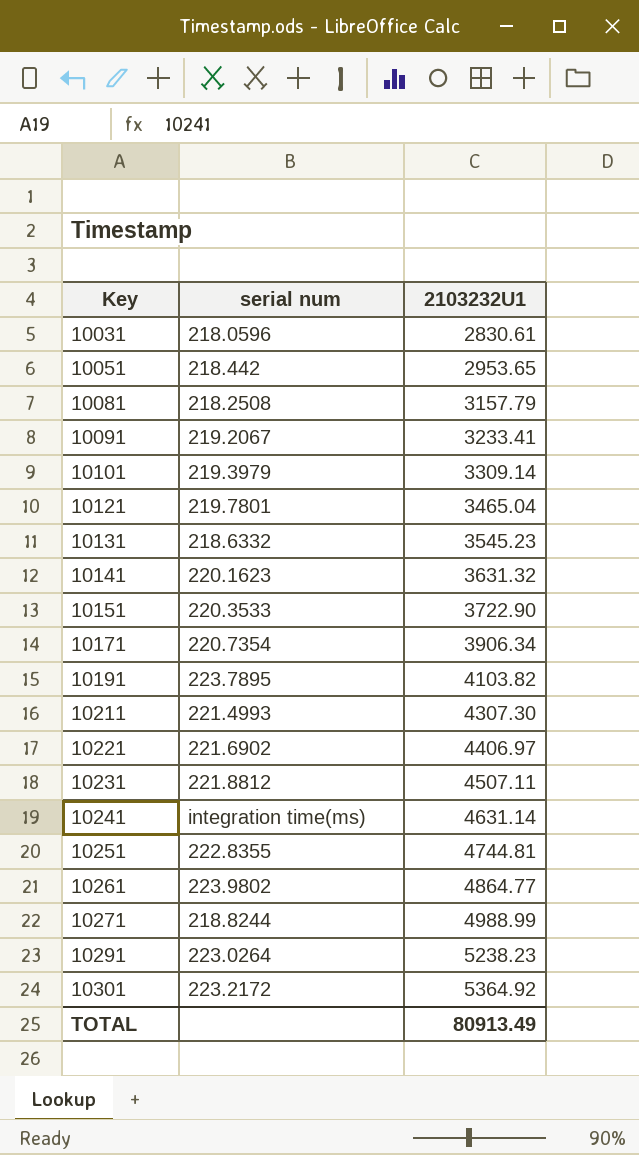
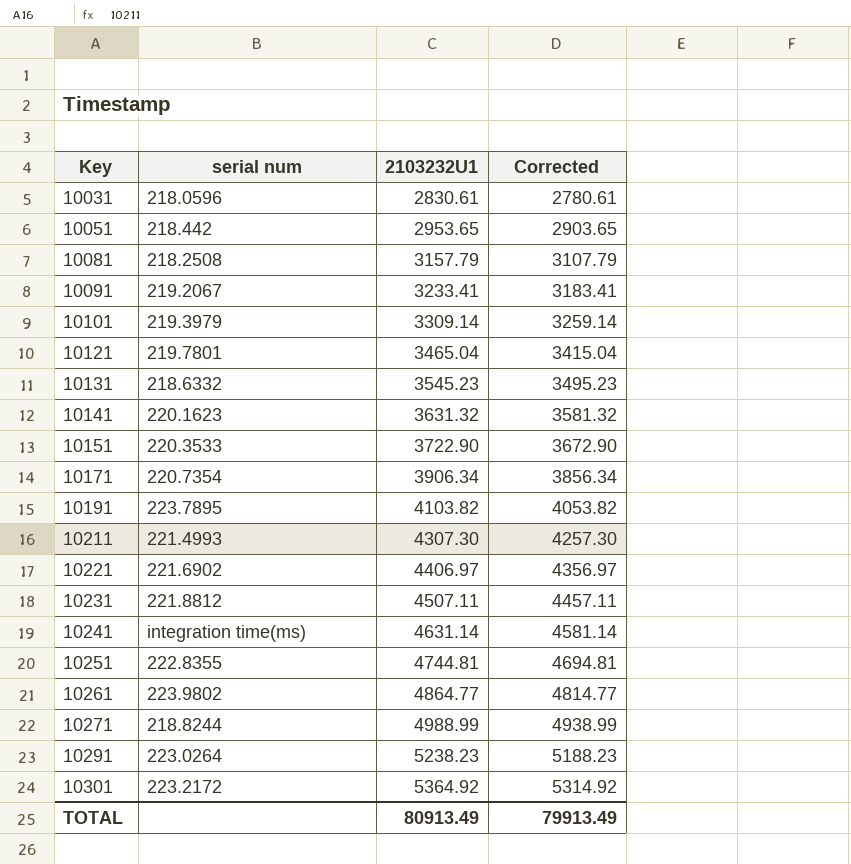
column Corrected | formula: none -> [2103232U1] - 50

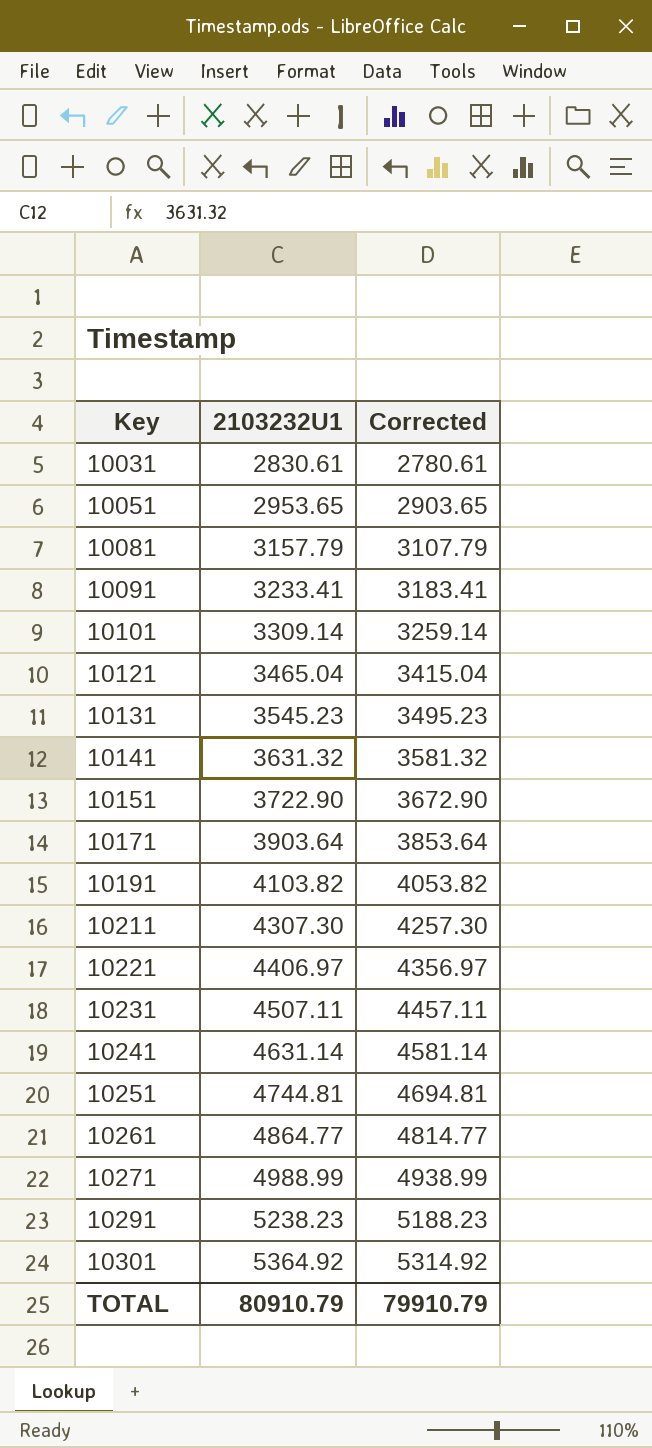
column serial num | position: 2 -> none
10171 | 2103232U1: 3906.34 -> 3903.64
10171 | Corrected: 3856.34 -> 3853.64
TOTAL | 2103232U1: 80913.49 -> 80910.79
TOTAL | Corrected: 79913.49 -> 79910.79

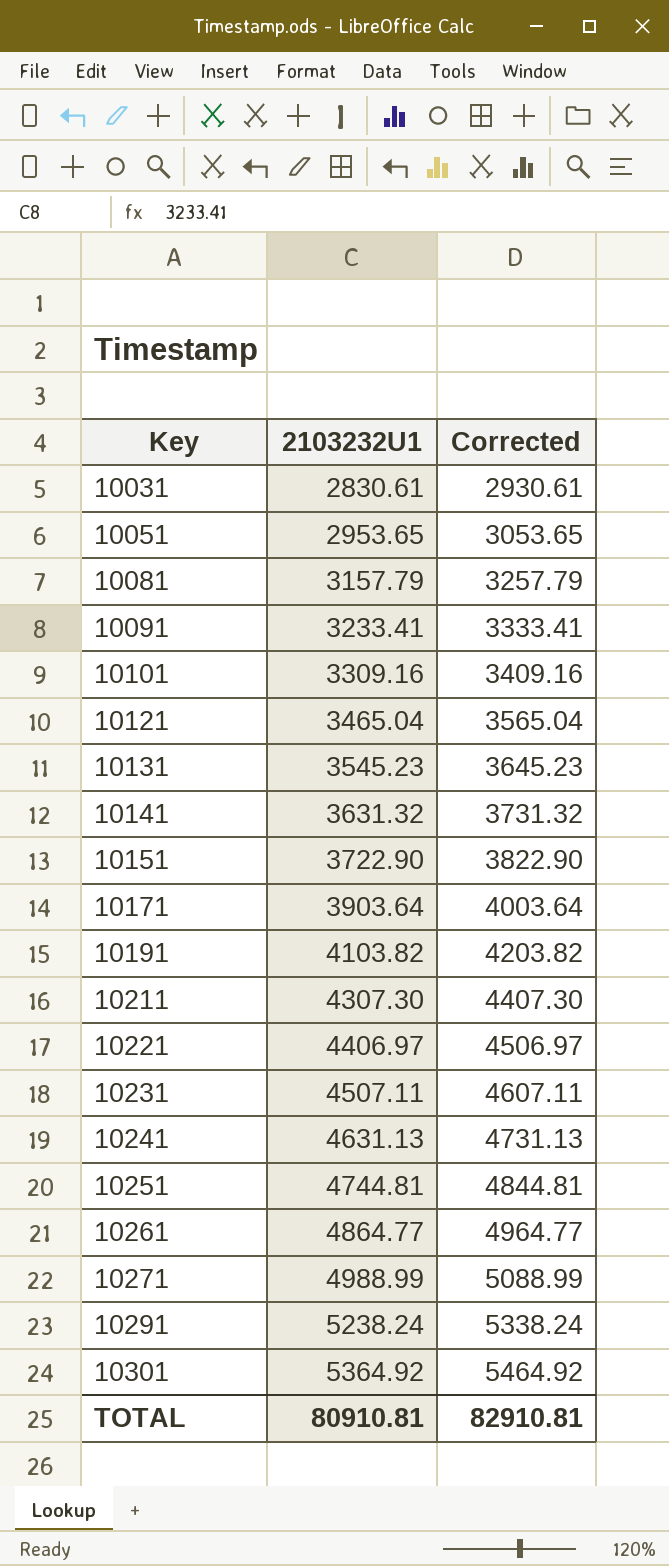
column Corrected | formula: [2103232U1] - 50 -> [2103232U1] + 100
10101 | 2103232U1: 3309.14 -> 3309.16
10241 | 2103232U1: 4631.14 -> 4631.13
10291 | 2103232U1: 5238.23 -> 5238.24
TOTAL | 2103232U1: 80910.79 -> 80910.81
TOTAL | Corrected: 79910.79 -> 82910.81

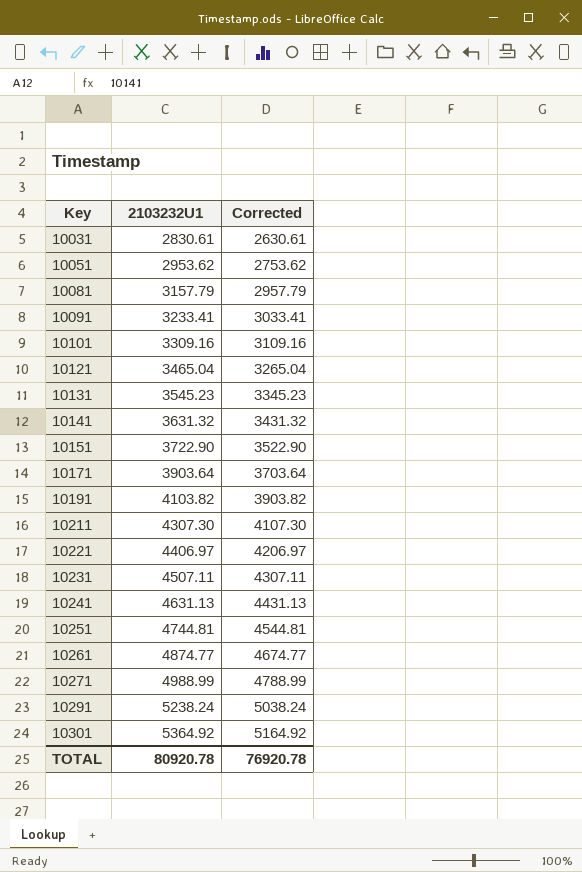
column Corrected | formula: [2103232U1] + 100 -> [2103232U1] - 200
10051 | 2103232U1: 2953.65 -> 2953.62
10261 | 2103232U1: 4864.77 -> 4874.77
TOTAL | 2103232U1: 80910.81 -> 80920.78
TOTAL | Corrected: 82910.81 -> 76920.78

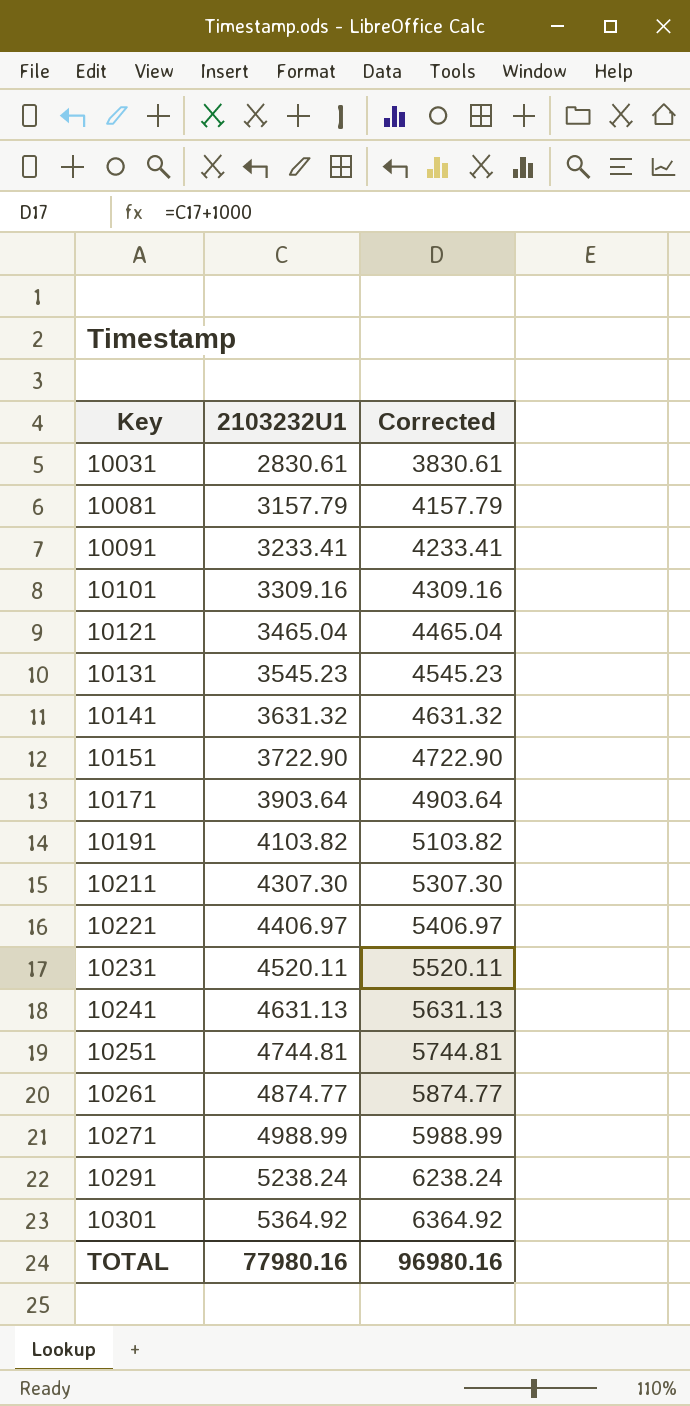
column Corrected | formula: [2103232U1] - 200 -> [2103232U1] + 1000
row 10051: 2953.62 | 2753.62 -> none
10231 | 2103232U1: 4507.11 -> 4520.11
TOTAL | 2103232U1: 80920.78 -> 77980.16
TOTAL | Corrected: 76920.78 -> 96980.16

